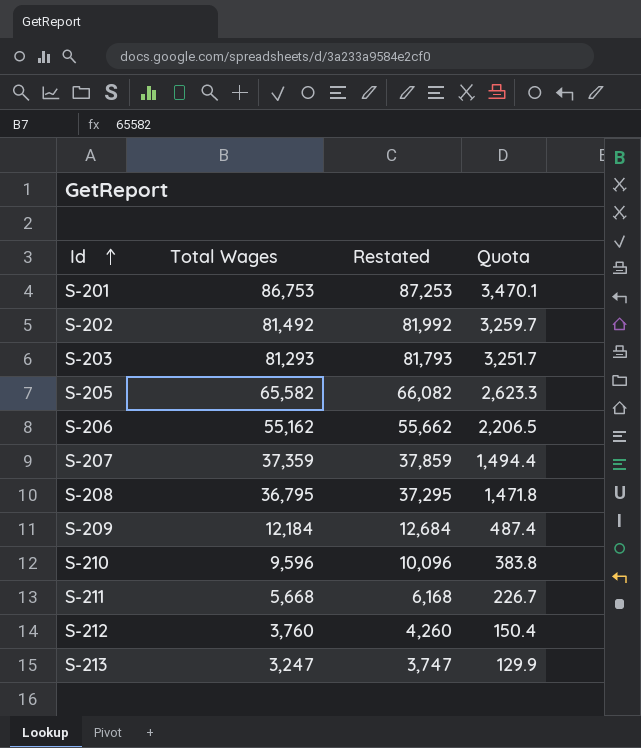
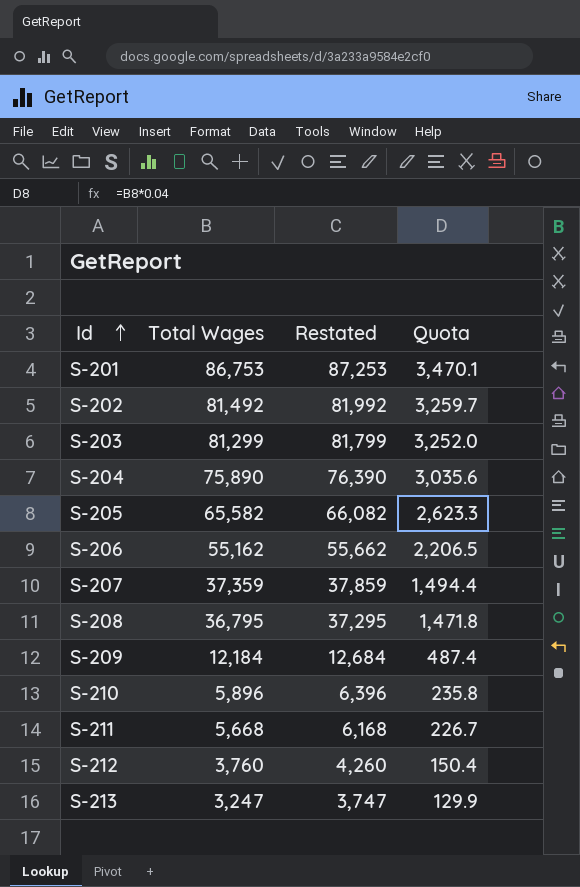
S-203 | Total Wages: 81,293 -> 81,299
S-203 | Restated: 81,793 -> 81,799
S-203 | Quota: 3,251.7 -> 3,252.0
row S-204: none -> 75,890 | 76,390 | 3,035.6
S-210 | Total Wages: 9,596 -> 5,896
S-210 | Restated: 10,096 -> 6,396
S-210 | Quota: 383.8 -> 235.8

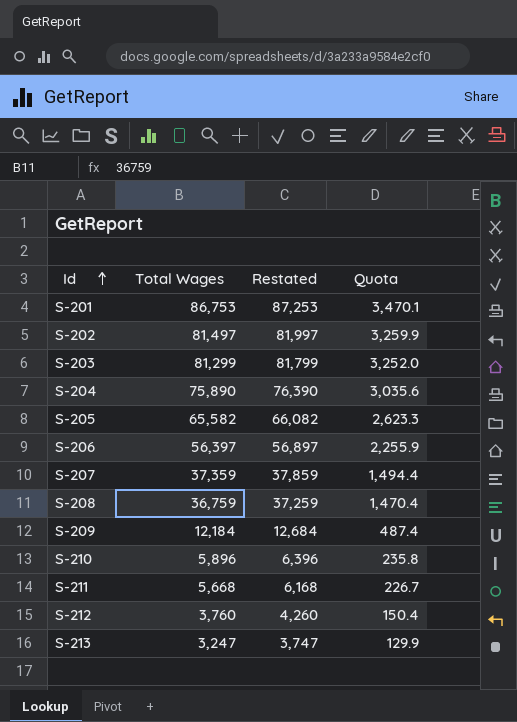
S-202 | Total Wages: 81,492 -> 81,497
S-202 | Restated: 81,992 -> 81,997
S-202 | Quota: 3,259.7 -> 3,259.9
S-206 | Total Wages: 55,162 -> 56,397
S-206 | Restated: 55,662 -> 56,897
S-206 | Quota: 2,206.5 -> 2,255.9
S-208 | Total Wages: 36,795 -> 36,759
S-208 | Restated: 37,295 -> 37,259
S-208 | Quota: 1,471.8 -> 1,470.4

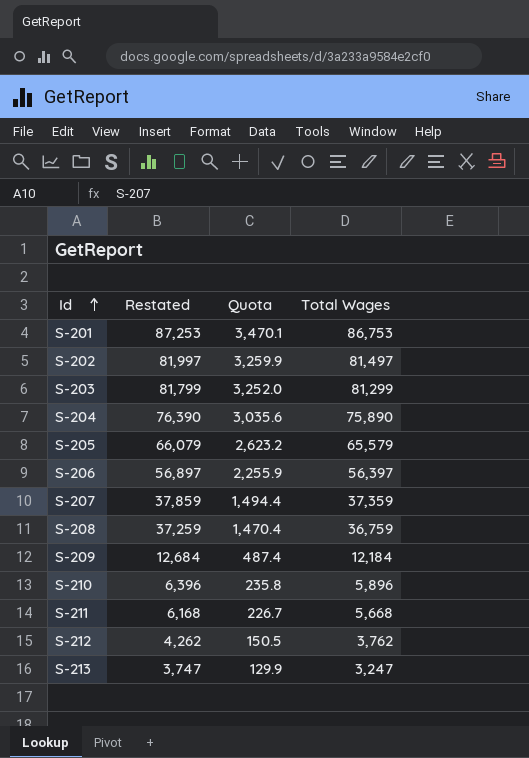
column Total Wages | position: 2 -> 4
S-205 | Restated: 66,082 -> 66,079
S-205 | Quota: 2,623.3 -> 2,623.2
S-205 | Total Wages: 65,582 -> 65,579
S-212 | Restated: 4,260 -> 4,262
S-212 | Quota: 150.4 -> 150.5
S-212 | Total Wages: 3,760 -> 3,762

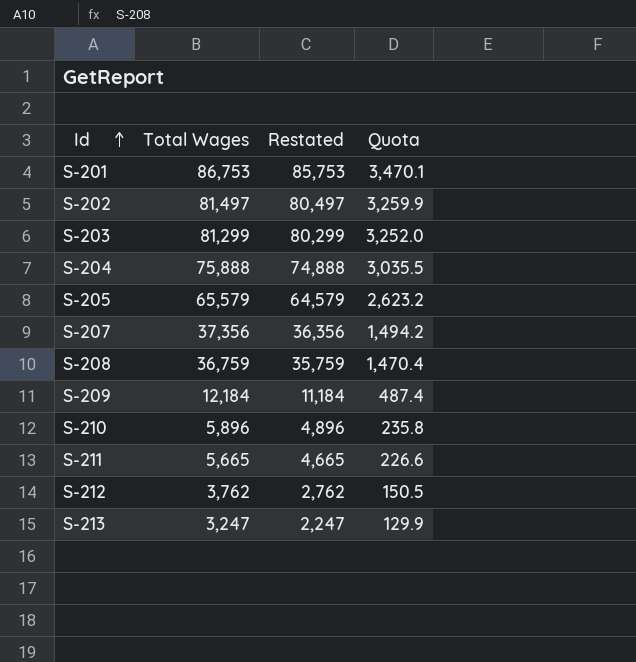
column Total Wages | position: 4 -> 2
column Restated | formula: [Total Wages] + 500 -> [Total Wages] - 1000
row S-206: 56,897 | 2,255.9 | 56,397 -> none
S-204 | Total Wages: 75,890 -> 75,888
S-204 | Quota: 3,035.6 -> 3,035.5
S-207 | Total Wages: 37,359 -> 37,356
S-207 | Quota: 1,494.4 -> 1,494.2
S-211 | Total Wages: 5,668 -> 5,665
S-211 | Quota: 226.7 -> 226.6

